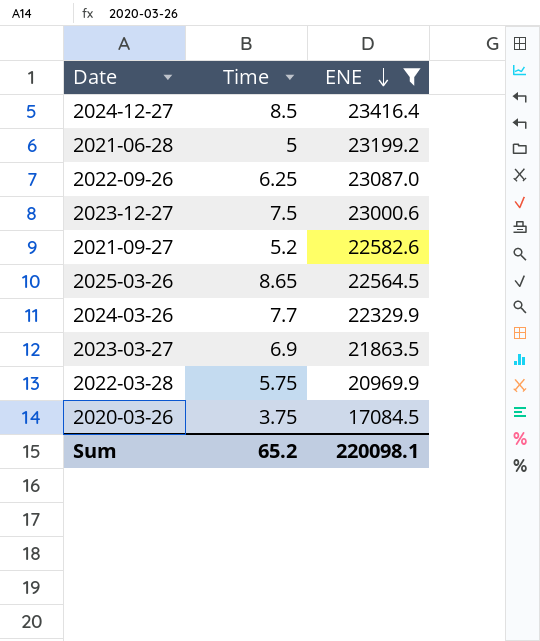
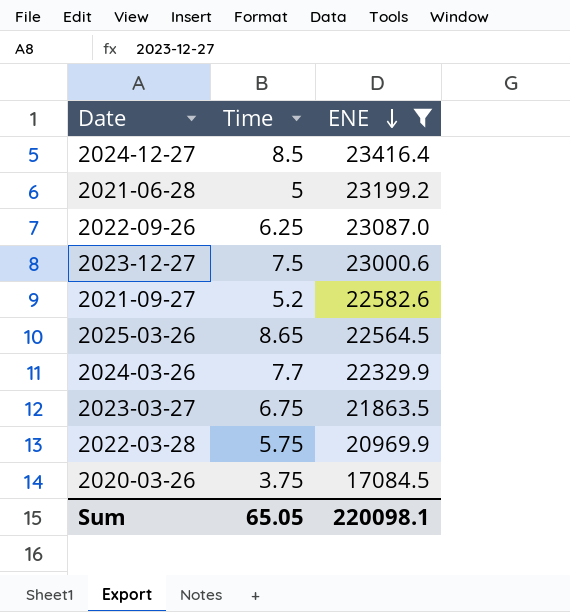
2023-03-27 | Time: 6.9 -> 6.75
Sum | Time: 65.2 -> 65.05

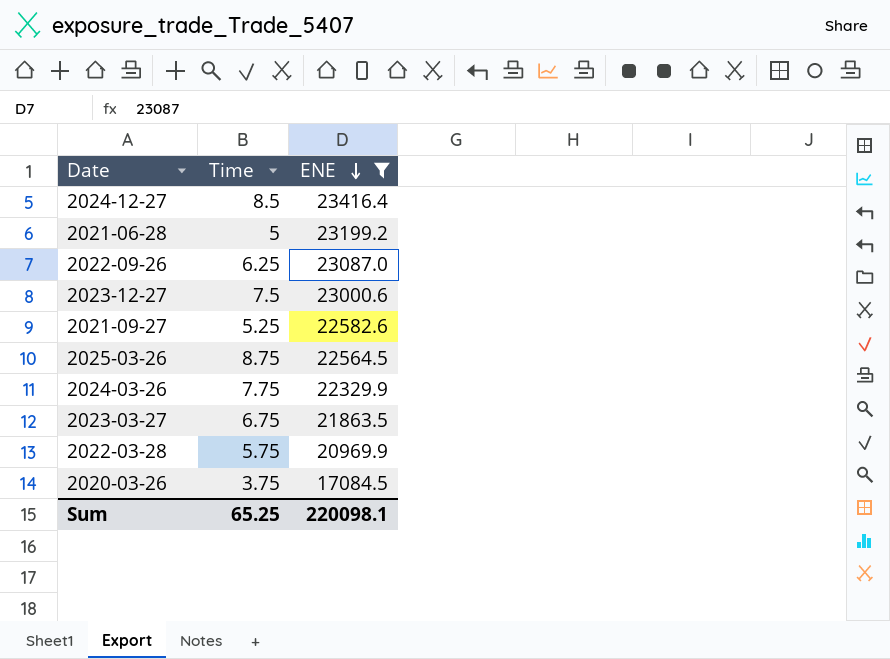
2021-09-27 | Time: 5.2 -> 5.25
2025-03-26 | Time: 8.65 -> 8.75
2024-03-26 | Time: 7.7 -> 7.75
Sum | Time: 65.05 -> 65.25

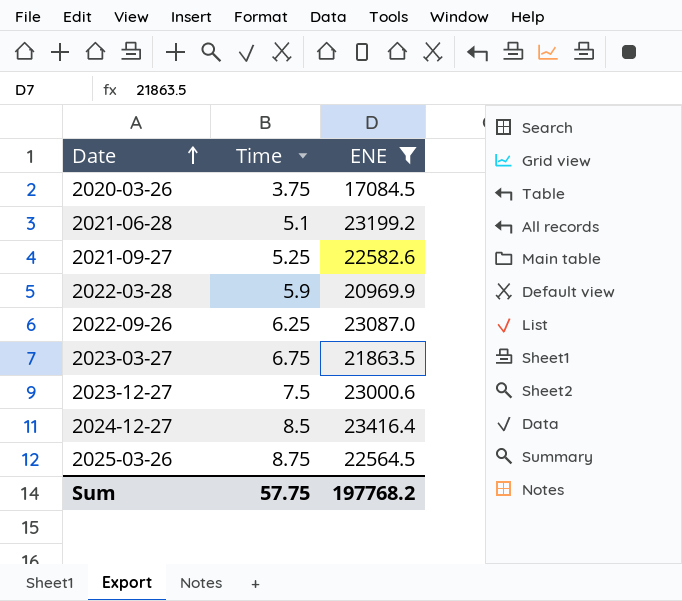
row order: ENE descending -> Date ascending
row 2024-03-26: 7.75 | 22329.9 -> none
2021-06-28 | Time: 5 -> 5.1
2022-03-28 | Time: 5.75 -> 5.9
Sum | Time: 65.25 -> 57.75
Sum | ENE: 220098.1 -> 197768.2

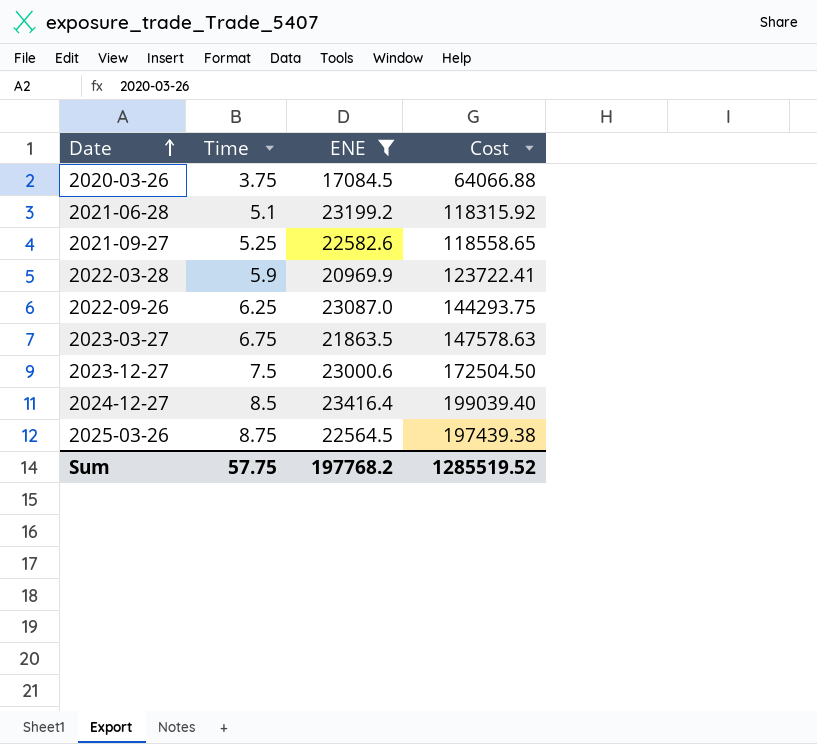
column Cost | formula: none -> [Time] * [ENE]

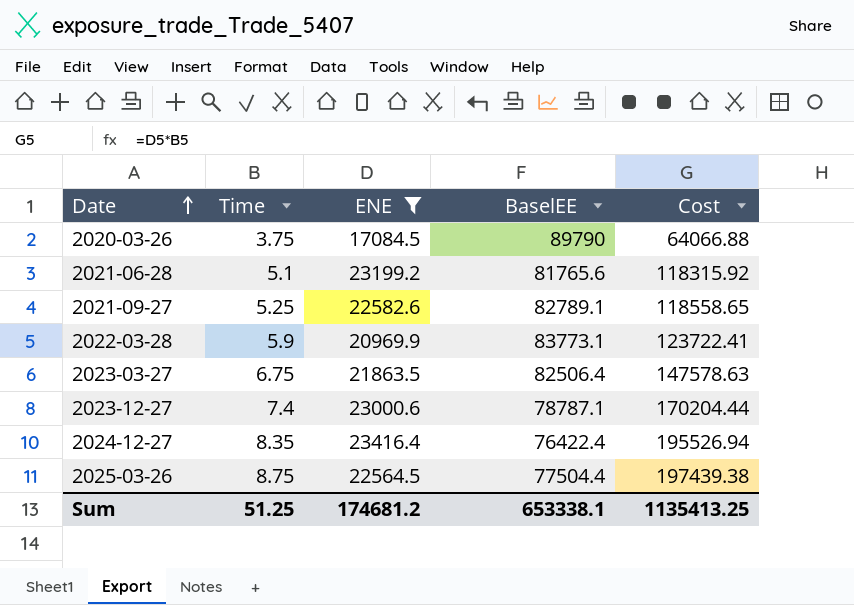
column BaselEE | position: none -> 4
row 2022-09-26: 6.25 | 23087.0 | 144293.75 -> none
2023-12-27 | Time: 7.5 -> 7.4
2023-12-27 | Cost: 172504.50 -> 170204.44
2024-12-27 | Time: 8.5 -> 8.35
2024-12-27 | Cost: 199039.40 -> 195526.94
Sum | Time: 57.75 -> 51.25
Sum | ENE: 197768.2 -> 174681.2
Sum | Cost: 1285519.52 -> 1135413.25

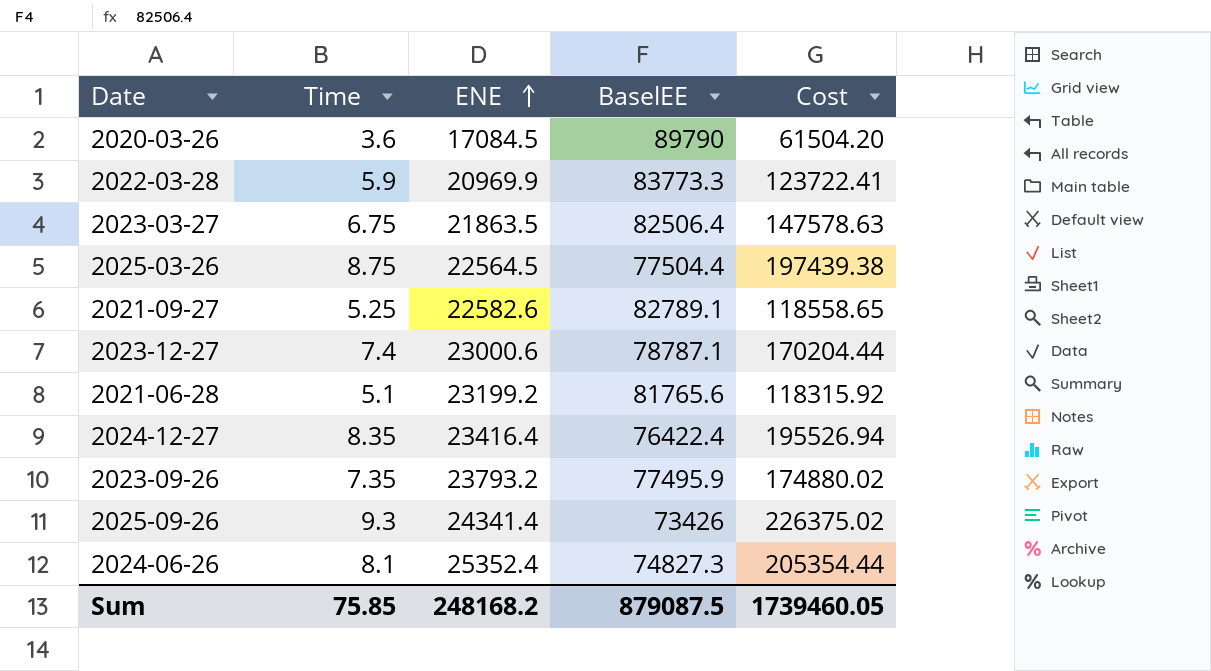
filter: ENE <= 23416.4 -> none
row order: Date ascending -> ENE ascending
2020-03-26 | Time: 3.75 -> 3.6
2020-03-26 | Cost: 64066.88 -> 61504.20
2022-03-28 | BaselEE: 83773.1 -> 83773.3
Sum | Time: 51.25 -> 75.85
Sum | ENE: 174681.2 -> 248168.2
Sum | BaselEE: 653338.1 -> 879087.5
Sum | Cost: 1135413.25 -> 1739460.05

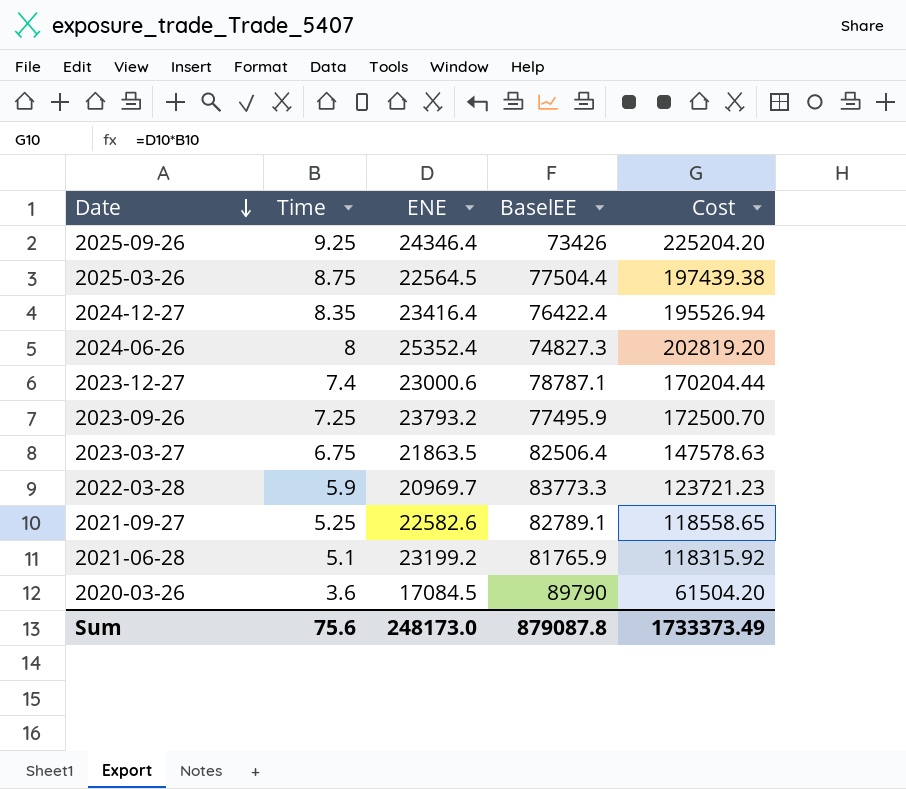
row order: ENE ascending -> Date descending
2025-09-26 | Time: 9.3 -> 9.25
2025-09-26 | ENE: 24341.4 -> 24346.4
2025-09-26 | Cost: 226375.02 -> 225204.20
2024-06-26 | Time: 8.1 -> 8
2024-06-26 | Cost: 205354.44 -> 202819.20
2023-09-26 | Time: 7.35 -> 7.25
2023-09-26 | Cost: 174880.02 -> 172500.70
2022-03-28 | ENE: 20969.9 -> 20969.7
2022-03-28 | Cost: 123722.41 -> 123721.23
2021-06-28 | BaselEE: 81765.6 -> 81765.9
Sum | Time: 75.85 -> 75.6
Sum | ENE: 248168.2 -> 248173.0
Sum | BaselEE: 879087.5 -> 879087.8
Sum | Cost: 1739460.05 -> 1733373.49

